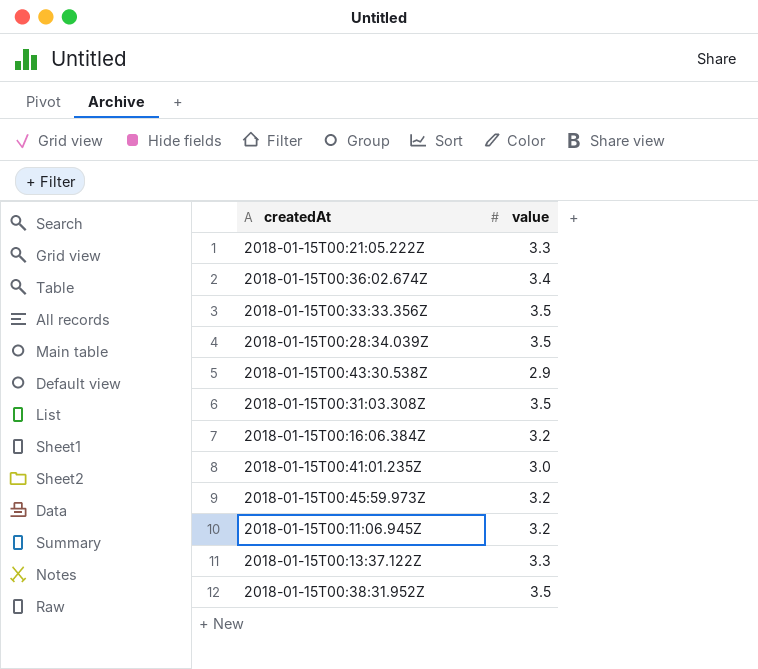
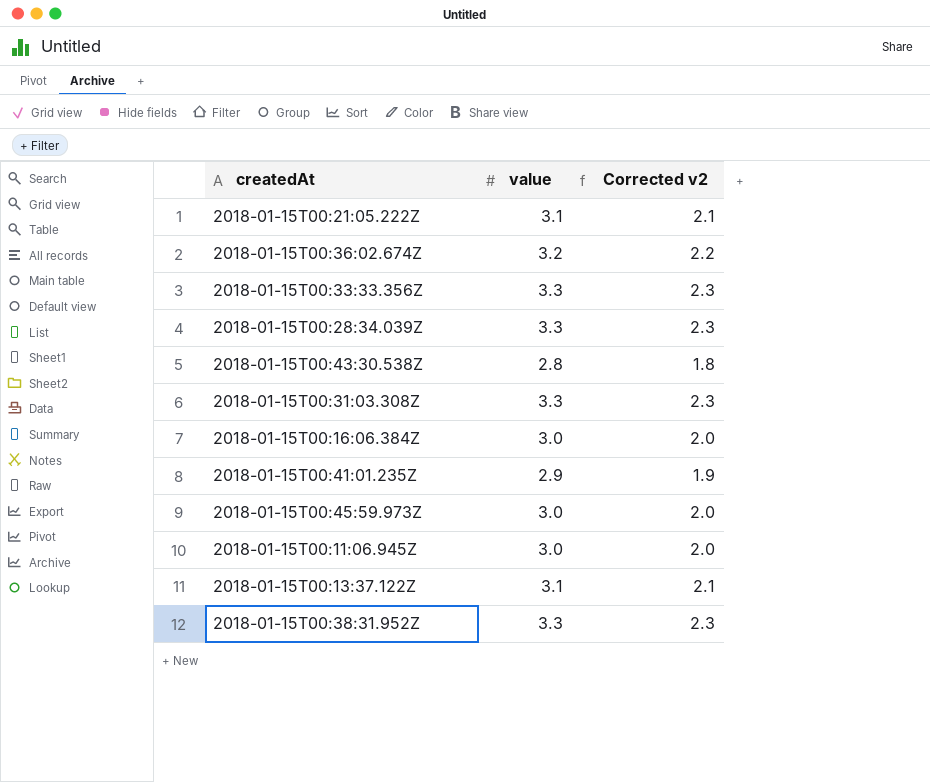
column Corrected v2 | formula: none -> [value] - 1
2018-01-15T00:21:05.222Z | value: 3.3 -> 3.1
2018-01-15T00:36:02.674Z | value: 3.4 -> 3.2
2018-01-15T00:33:33.356Z | value: 3.5 -> 3.3
2018-01-15T00:28:34.039Z | value: 3.5 -> 3.3
2018-01-15T00:43:30.538Z | value: 2.9 -> 2.8
2018-01-15T00:31:03.308Z | value: 3.5 -> 3.3
2018-01-15T00:16:06.384Z | value: 3.2 -> 3.0
2018-01-15T00:41:01.235Z | value: 3.0 -> 2.9
2018-01-15T00:45:59.973Z | value: 3.2 -> 3.0
2018-01-15T00:11:06.945Z | value: 3.2 -> 3.0
2018-01-15T00:13:37.122Z | value: 3.3 -> 3.1
2018-01-15T00:38:31.952Z | value: 3.5 -> 3.3

